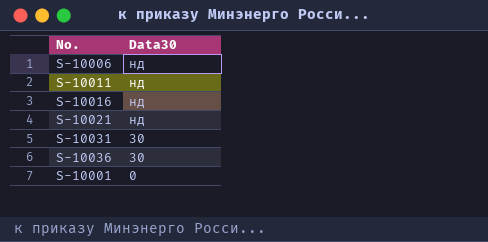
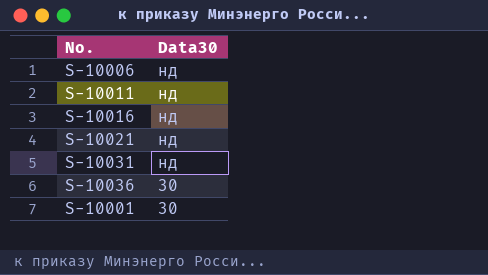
S-10031 | Data30: 30 -> нд
S-10001 | Data30: 0 -> 30

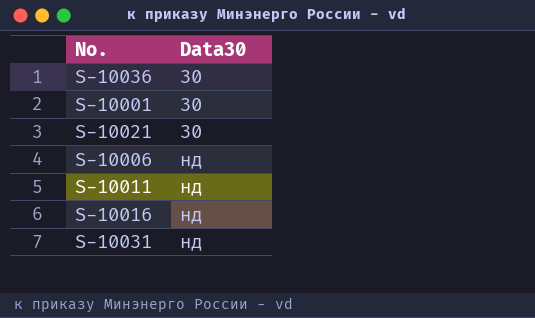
row order: Data30 descending -> Data30 ascending
S-10021 | Data30: нд -> 30

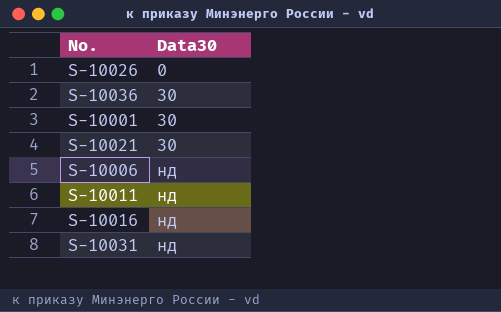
row S-10026: none -> 0

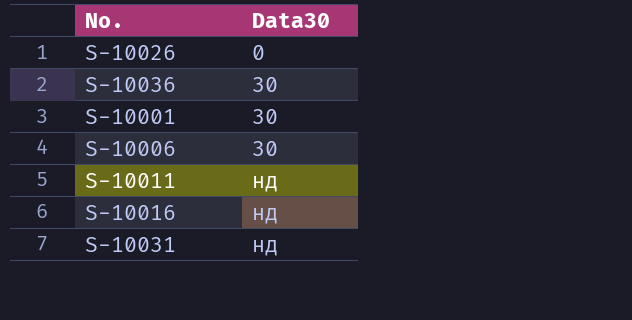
row S-10021: 30 -> none
S-10006 | Data30: нд -> 30

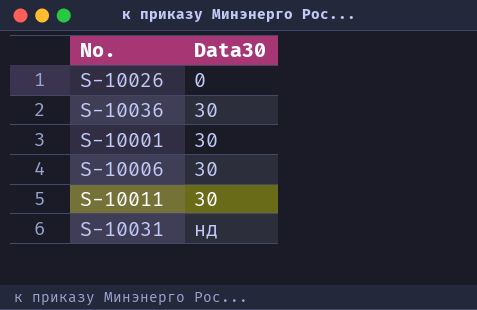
row S-10016: нд -> none
S-10011 | Data30: нд -> 30

